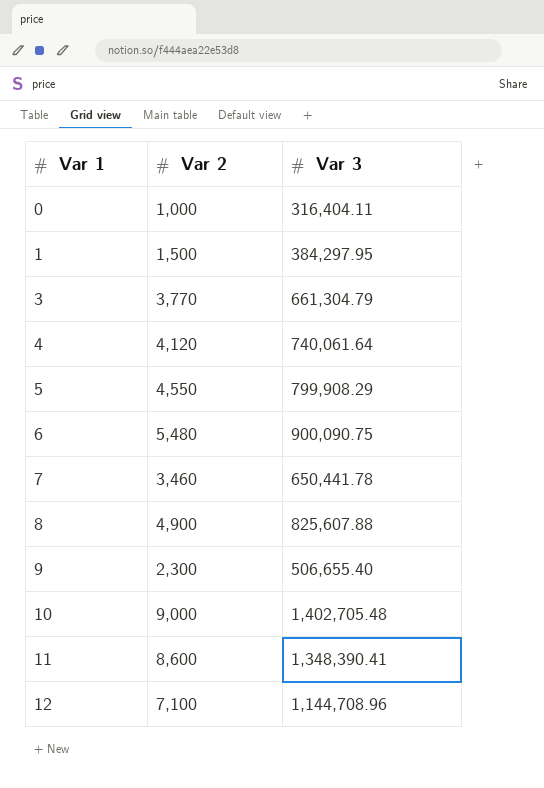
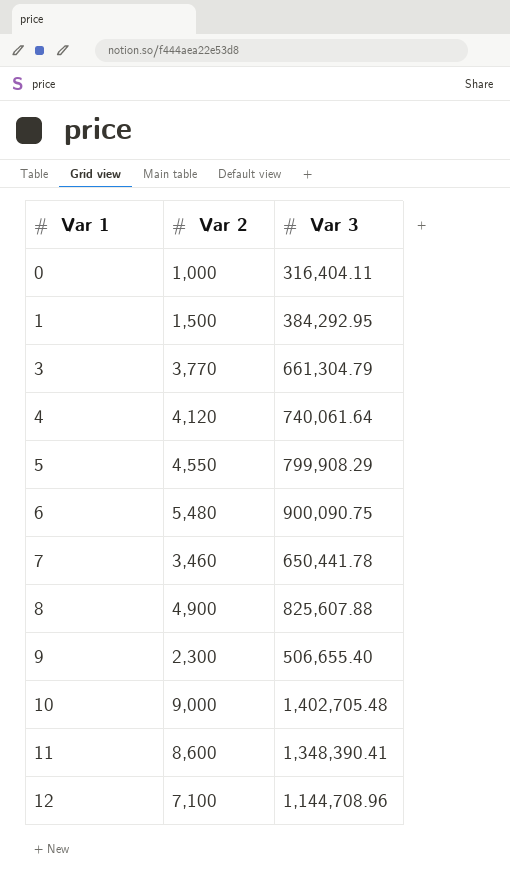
1 | Var 3: 384,297.95 -> 384,292.95

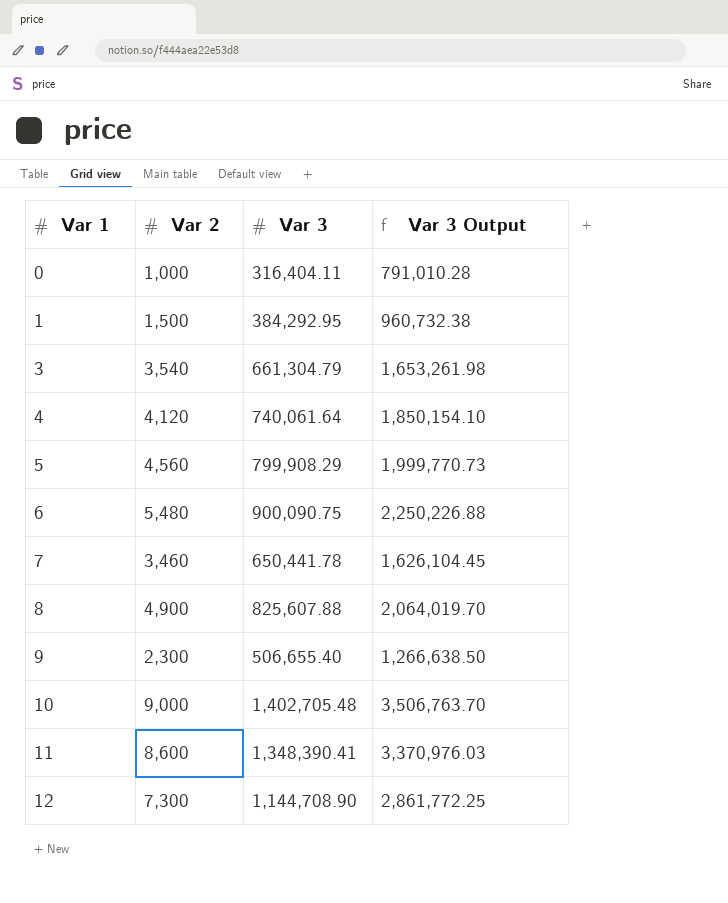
column Var 3 Output | formula: none -> [Var 3] * 2.5
3 | Var 2: 3,770 -> 3,540
5 | Var 2: 4,550 -> 4,560
12 | Var 2: 7,100 -> 7,300
12 | Var 3: 1,144,708.96 -> 1,144,708.90

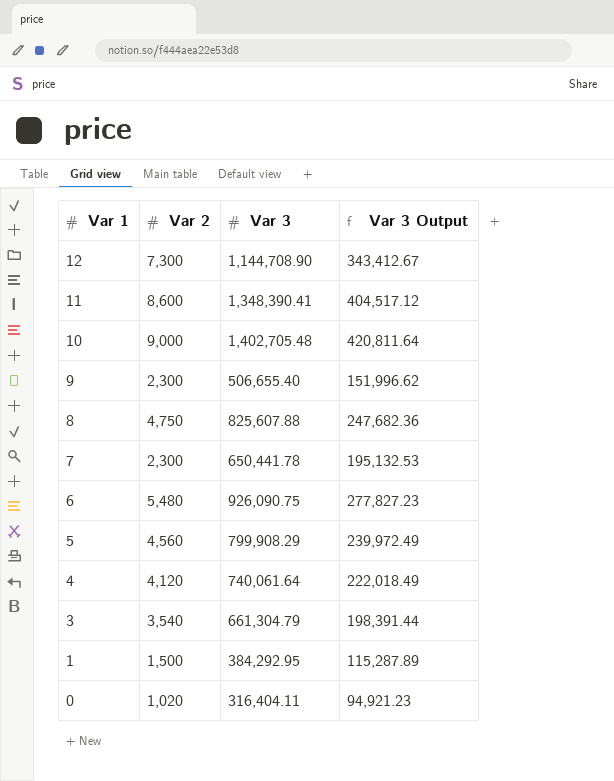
row order: Var 1 ascending -> Var 1 descending
column Var 3 Output | formula: [Var 3] * 2.5 -> [Var 3] * 0.3
8 | Var 2: 4,900 -> 4,750
7 | Var 2: 3,460 -> 2,300
6 | Var 3: 900,090.75 -> 926,090.75
0 | Var 2: 1,000 -> 1,020

